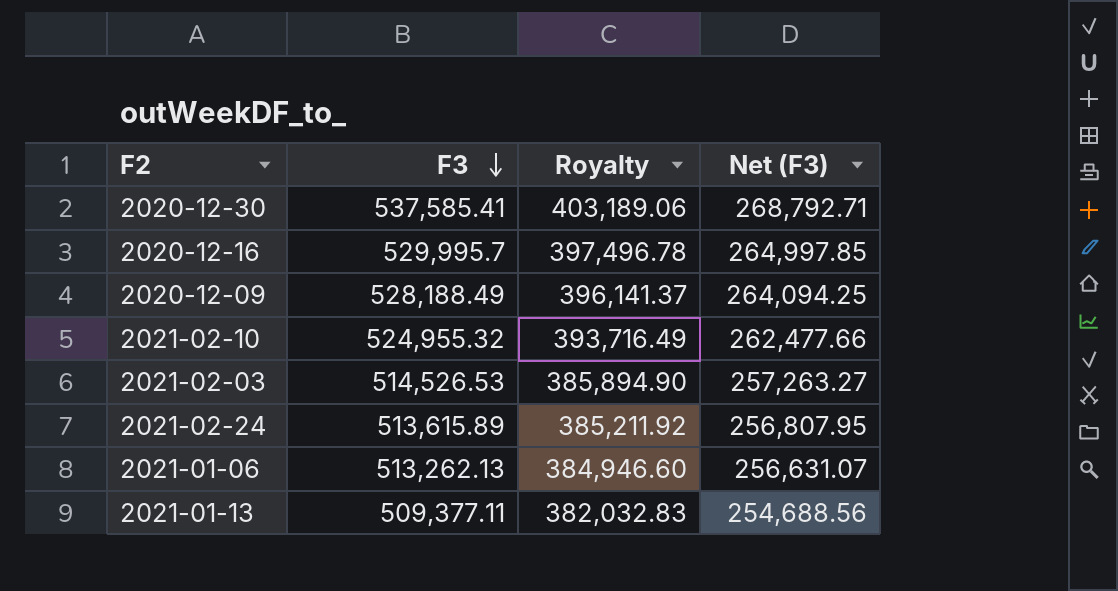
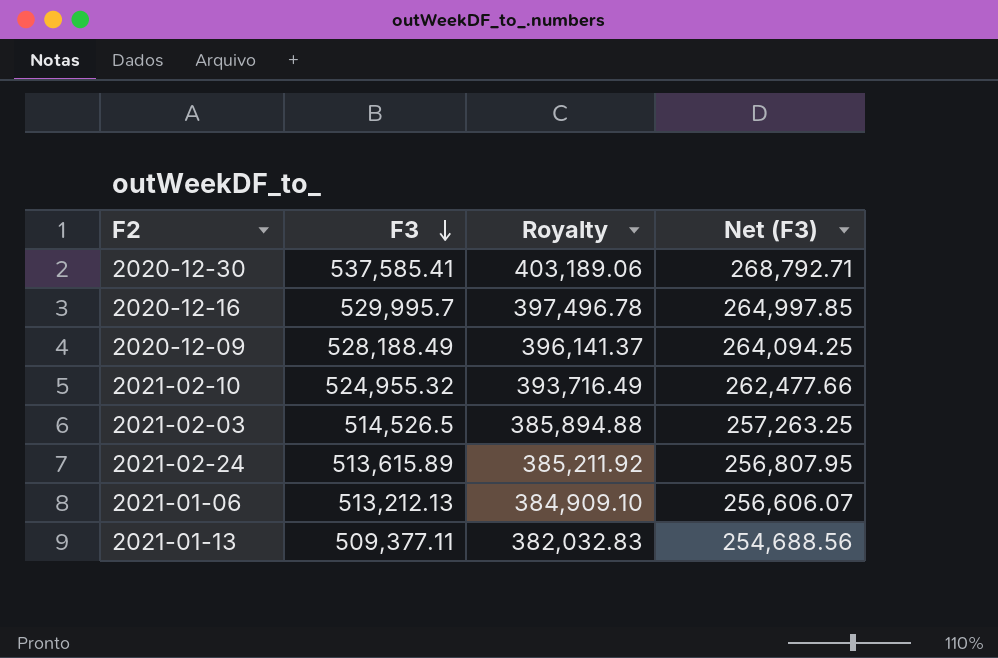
2021-02-03 | F3: 514,526.53 -> 514,526.5
2021-02-03 | Royalty: 385,894.90 -> 385,894.88
2021-02-03 | Net (F3): 257,263.27 -> 257,263.25
2021-01-06 | F3: 513,262.13 -> 513,212.13
2021-01-06 | Royalty: 384,946.60 -> 384,909.10
2021-01-06 | Net (F3): 256,631.07 -> 256,606.07

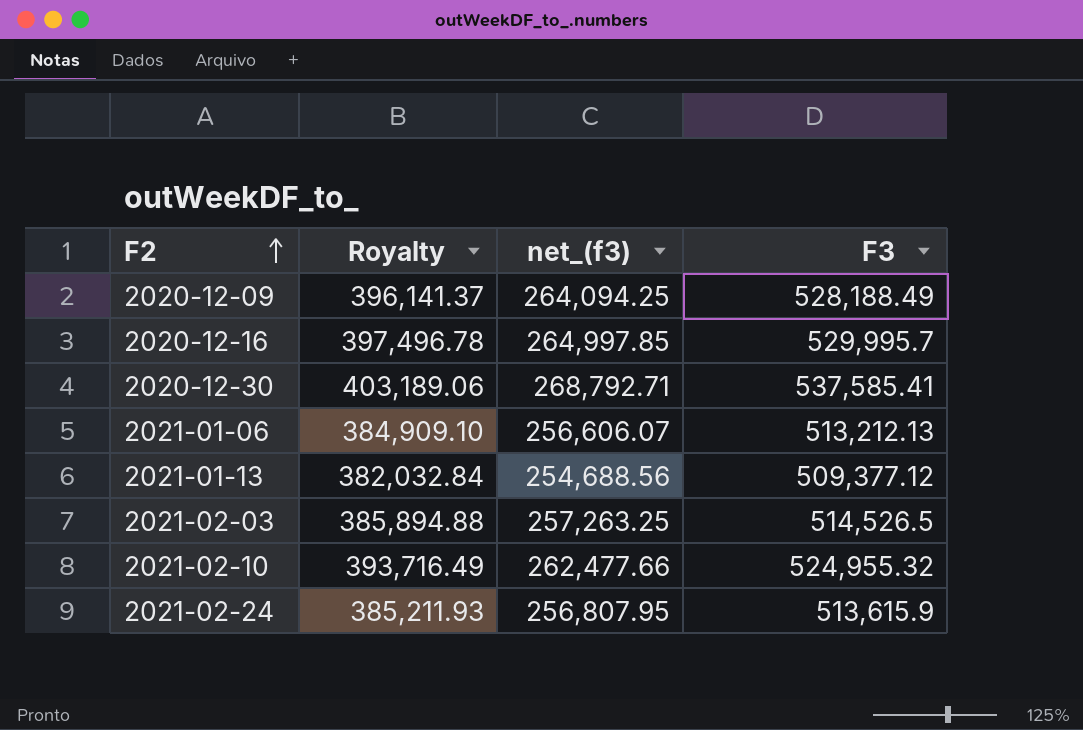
row order: F3 descending -> F2 ascending
column name: Net (F3) -> net_(f3)
column F3 | position: 2 -> 4
2021-01-13 | Royalty: 382,032.83 -> 382,032.84
2021-01-13 | F3: 509,377.11 -> 509,377.12
2021-02-24 | Royalty: 385,211.92 -> 385,211.93
2021-02-24 | F3: 513,615.89 -> 513,615.9

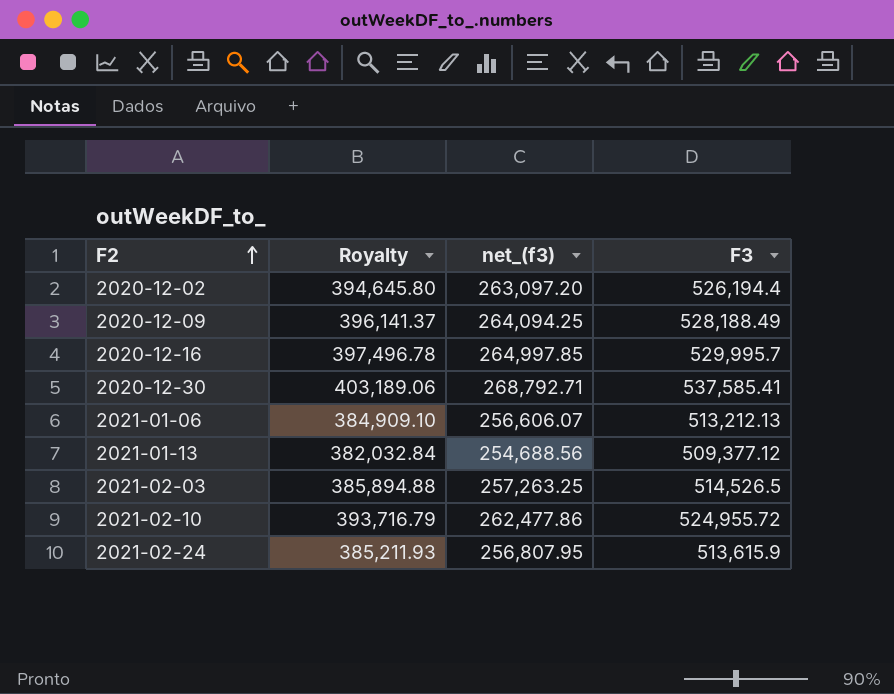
row 2020-12-02: none -> 394,645.80 | 263,097.20 | 526,194.4
2021-02-10 | Royalty: 393,716.49 -> 393,716.79
2021-02-10 | net_(f3): 262,477.66 -> 262,477.86
2021-02-10 | F3: 524,955.32 -> 524,955.72

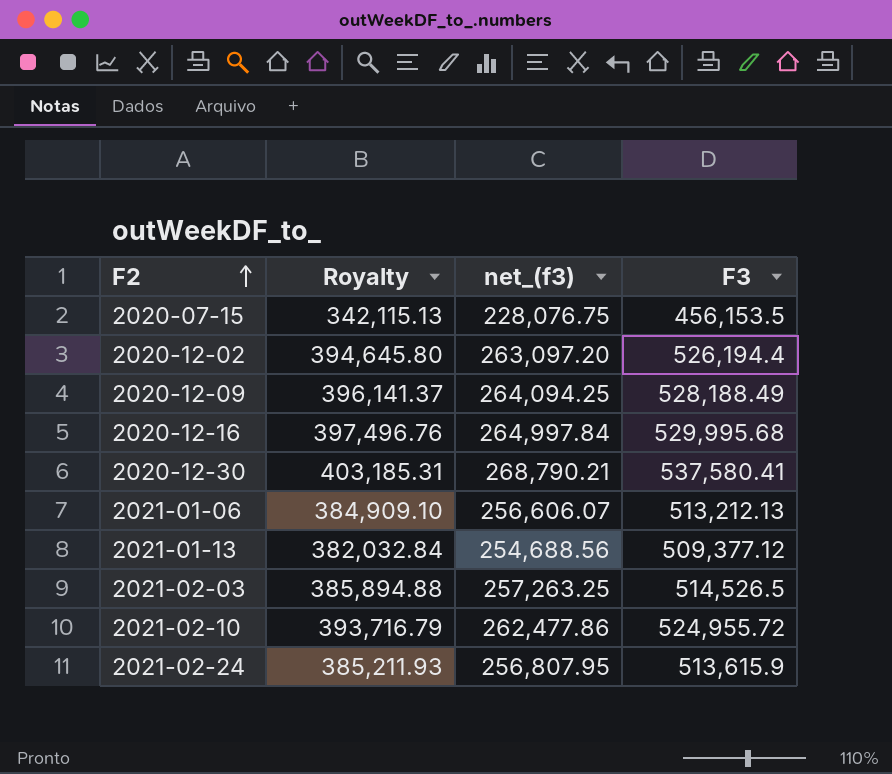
row 2020-07-15: none -> 342,115.13 | 228,076.75 | 456,153.5
2020-12-16 | Royalty: 397,496.78 -> 397,496.76
2020-12-16 | net_(f3): 264,997.85 -> 264,997.84
2020-12-16 | F3: 529,995.7 -> 529,995.68
2020-12-30 | Royalty: 403,189.06 -> 403,185.31
2020-12-30 | net_(f3): 268,792.71 -> 268,790.21
2020-12-30 | F3: 537,585.41 -> 537,580.41

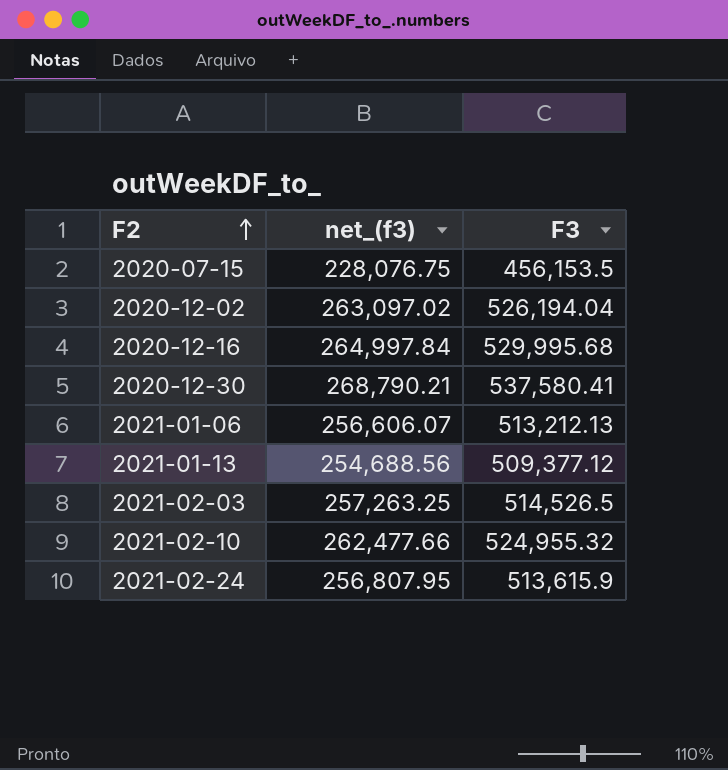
column Royalty | formula: [F3] * 0.75 -> none
row 2020-12-09: 396,141.37 | 264,094.25 | 528,188.49 -> none
2020-12-02 | net_(f3): 263,097.20 -> 263,097.02
2020-12-02 | F3: 526,194.4 -> 526,194.04
2021-02-10 | net_(f3): 262,477.86 -> 262,477.66
2021-02-10 | F3: 524,955.72 -> 524,955.32

